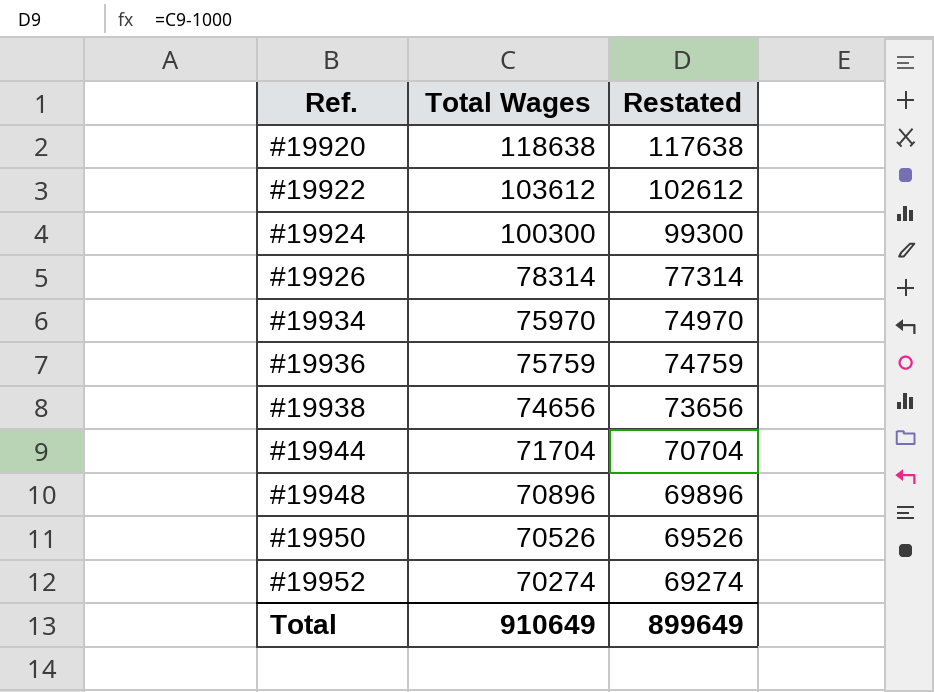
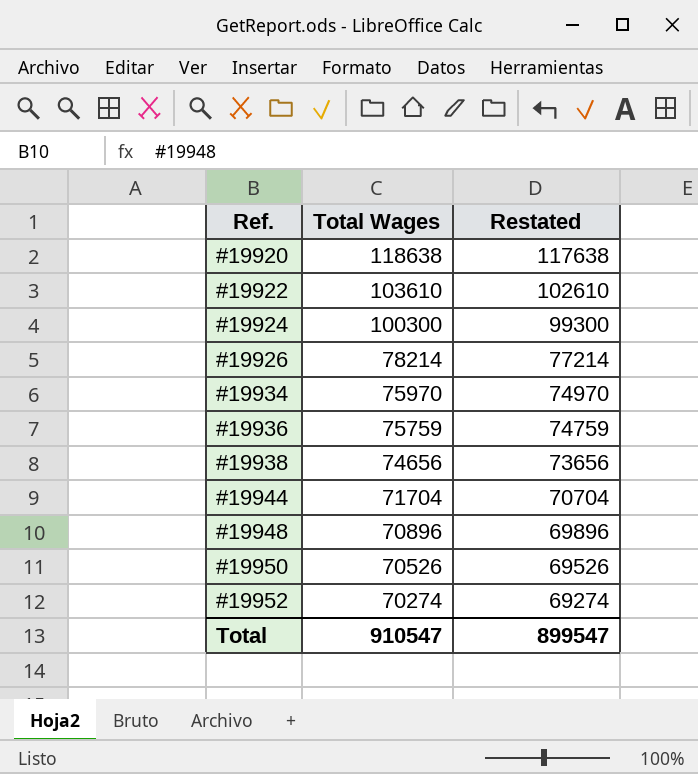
#19922 | Total Wages: 103612 -> 103610
#19922 | Restated: 102612 -> 102610
#19926 | Total Wages: 78314 -> 78214
#19926 | Restated: 77314 -> 77214
Total | Total Wages: 910649 -> 910547
Total | Restated: 899649 -> 899547

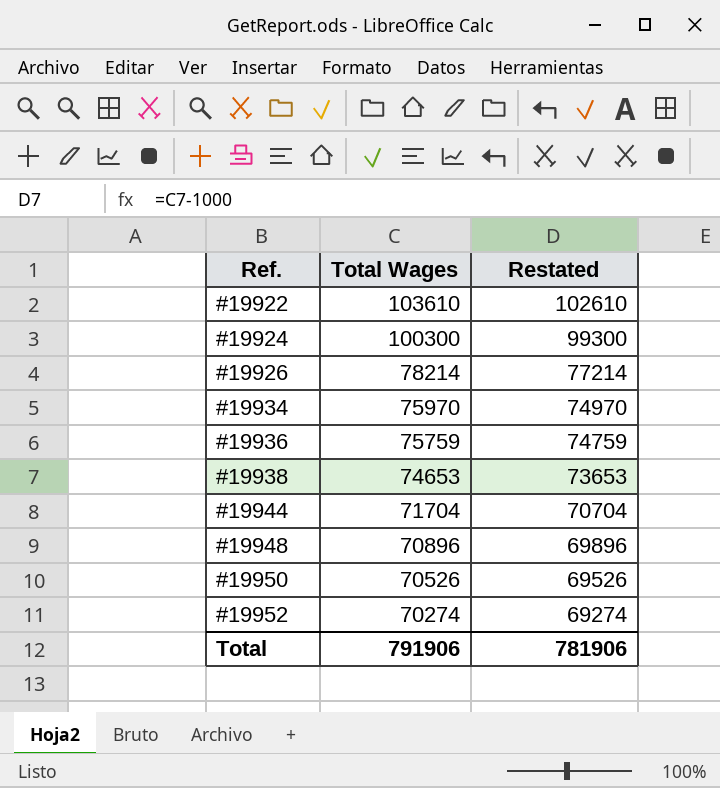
row #19920: 118638 | 117638 -> none
#19938 | Total Wages: 74656 -> 74653
#19938 | Restated: 73656 -> 73653
Total | Total Wages: 910547 -> 791906
Total | Restated: 899547 -> 781906

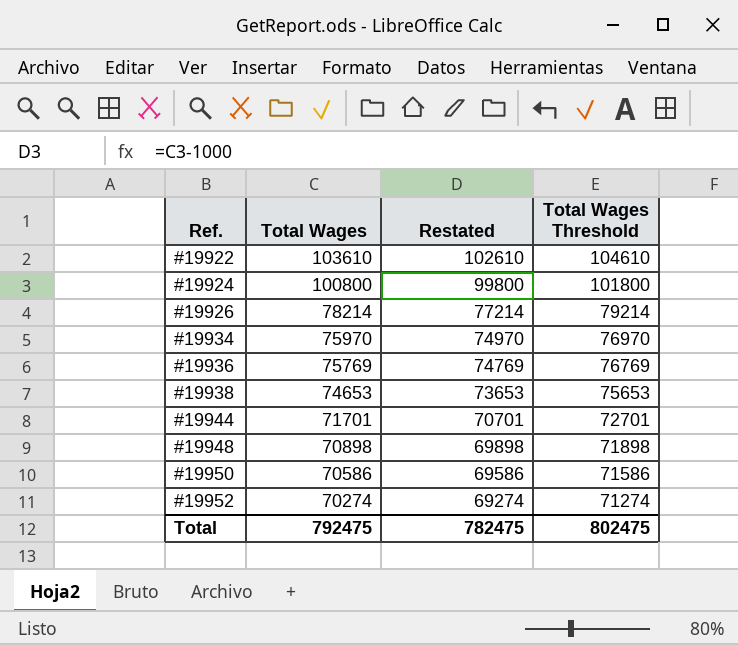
column Total Wages Threshold | formula: none -> [Total Wages] + 1000
#19924 | Total Wages: 100300 -> 100800
#19924 | Restated: 99300 -> 99800
#19936 | Total Wages: 75759 -> 75769
#19936 | Restated: 74759 -> 74769
#19944 | Total Wages: 71704 -> 71701
#19944 | Restated: 70704 -> 70701
#19948 | Total Wages: 70896 -> 70898
#19948 | Restated: 69896 -> 69898
#19950 | Total Wages: 70526 -> 70586
#19950 | Restated: 69526 -> 69586
Total | Total Wages: 791906 -> 792475
Total | Restated: 781906 -> 782475

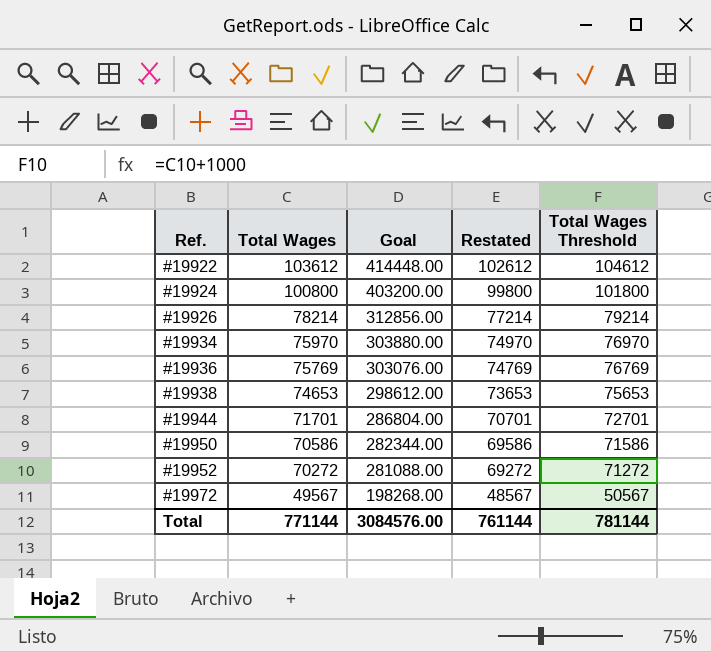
column Goal | formula: none -> [Total Wages] * 4
row #19948: 70898 | 69898 | 71898 -> none
#19922 | Total Wages: 103610 -> 103612
#19922 | Restated: 102610 -> 102612
#19922 | Total Wages Threshold: 104610 -> 104612
#19952 | Total Wages: 70274 -> 70272
#19952 | Restated: 69274 -> 69272
#19952 | Total Wages Threshold: 71274 -> 71272
row #19972: none -> 49567 | 198268.00 | 48567 | 50567
Total | Total Wages: 792475 -> 771144
Total | Restated: 782475 -> 761144
Total | Total Wages Threshold: 802475 -> 781144

